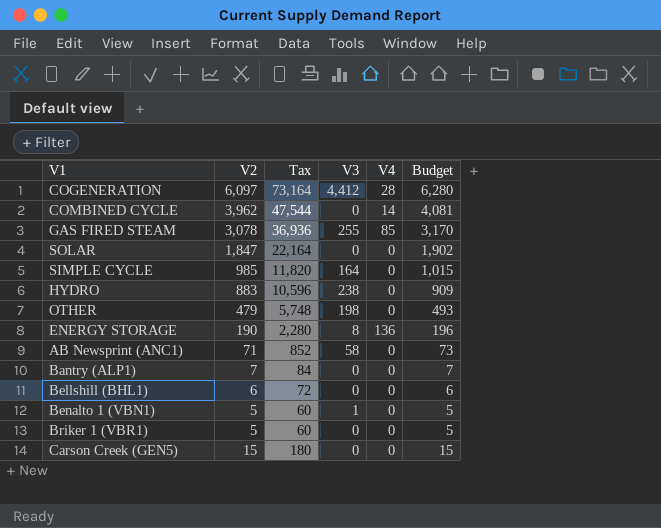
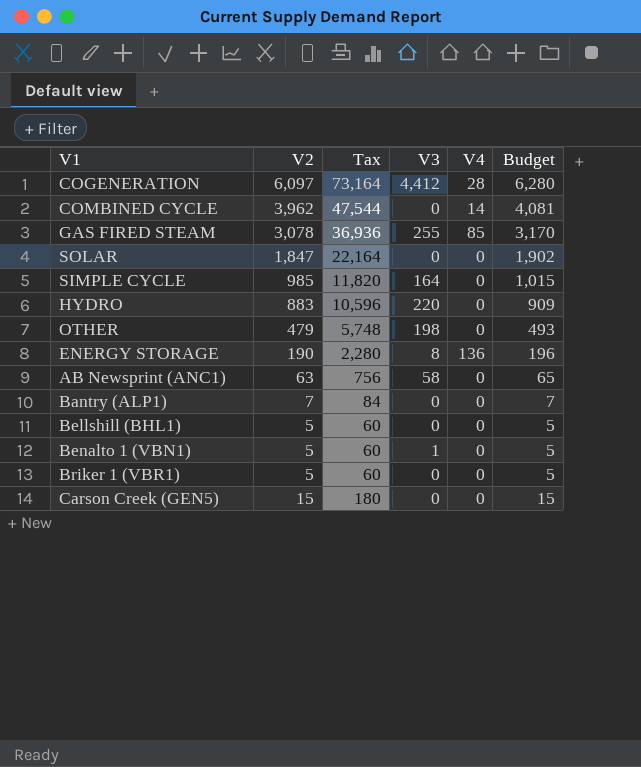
HYDRO | V3: 238 -> 220
AB Newsprint (ANC1) | V2: 71 -> 63
AB Newsprint (ANC1) | Tax: 852 -> 756
AB Newsprint (ANC1) | Budget: 73 -> 65
Bellshill (BHL1) | V2: 6 -> 5
Bellshill (BHL1) | Tax: 72 -> 60
Bellshill (BHL1) | Budget: 6 -> 5

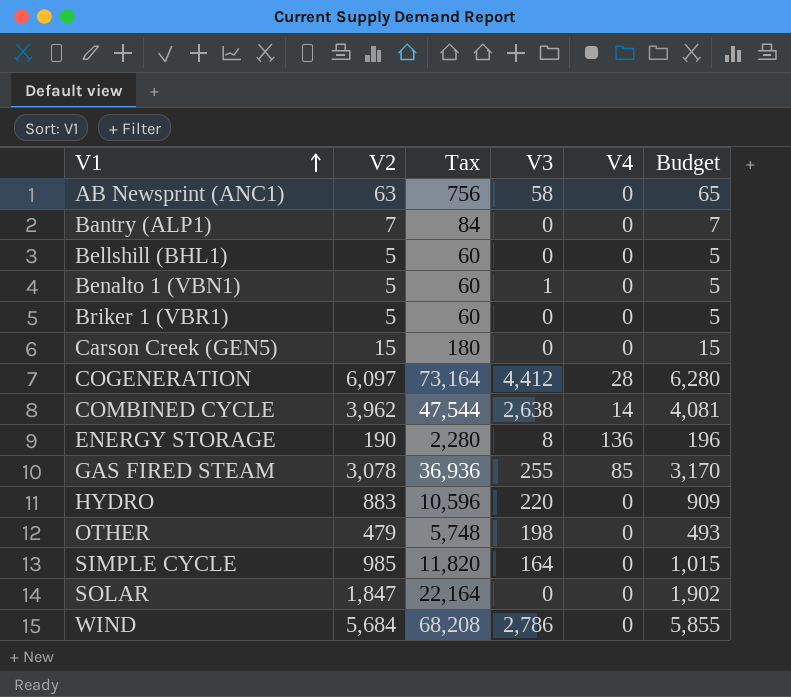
row order: none -> V1 ascending
COMBINED CYCLE | V3: 0 -> 2,638
row WIND: none -> 5,684 | 68,208 | 2,786 | 0 | 5,855

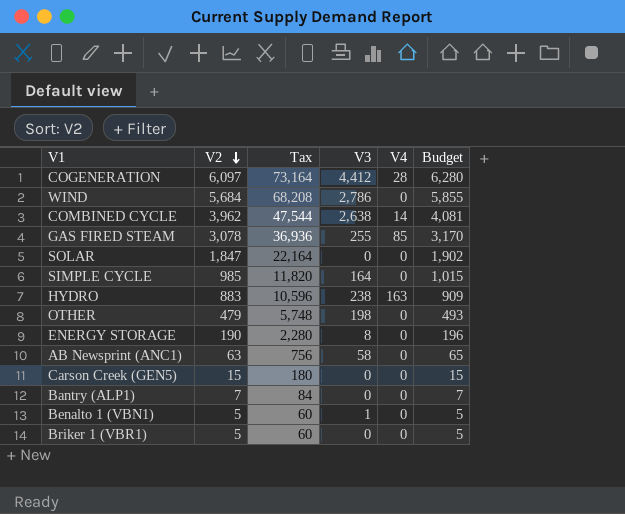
row order: V1 ascending -> V2 descending
row Bellshill (BHL1): 5 | 60 | 0 | 0 | 5 -> none
HYDRO | V3: 220 -> 238
HYDRO | V4: 0 -> 163
ENERGY STORAGE | V4: 136 -> 0

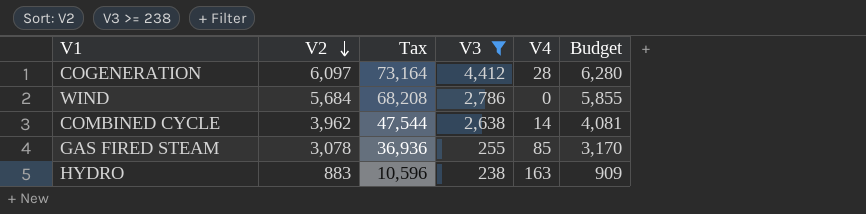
filter: none -> V3 >= 238

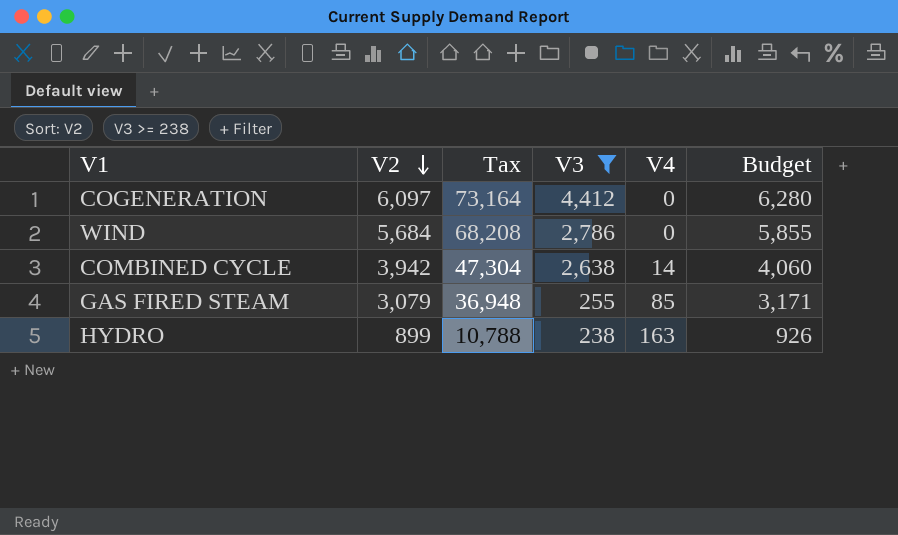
COGENERATION | V4: 28 -> 0
COMBINED CYCLE | V2: 3,962 -> 3,942
COMBINED CYCLE | Tax: 47,544 -> 47,304
COMBINED CYCLE | Budget: 4,081 -> 4,060
GAS FIRED STEAM | V2: 3,078 -> 3,079
GAS FIRED STEAM | Tax: 36,936 -> 36,948
GAS FIRED STEAM | Budget: 3,170 -> 3,171
HYDRO | V2: 883 -> 899
HYDRO | Tax: 10,596 -> 10,788
HYDRO | Budget: 909 -> 926

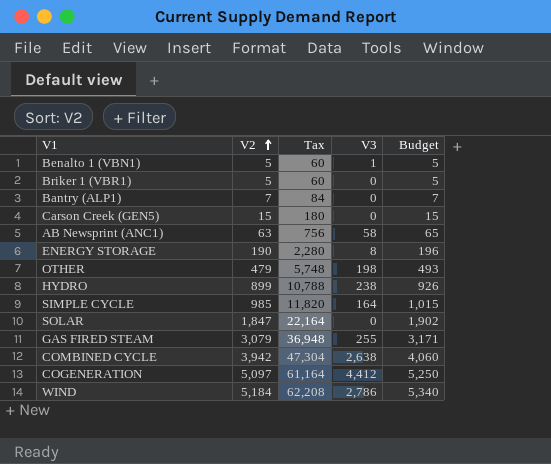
filter: V3 >= 238 -> none
row order: V2 descending -> V2 ascending
column V4 | position: 5 -> none
COGENERATION | V2: 6,097 -> 5,097
COGENERATION | Tax: 73,164 -> 61,164
COGENERATION | Budget: 6,280 -> 5,250
WIND | V2: 5,684 -> 5,184
WIND | Tax: 68,208 -> 62,208
WIND | Budget: 5,855 -> 5,340

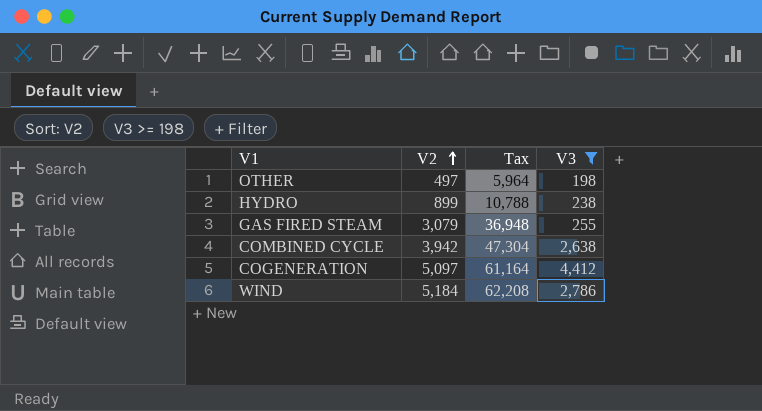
filter: none -> V3 >= 198
column Budget | formula: [V2] * 1.03 -> none
OTHER | V2: 479 -> 497
OTHER | Tax: 5,748 -> 5,964

